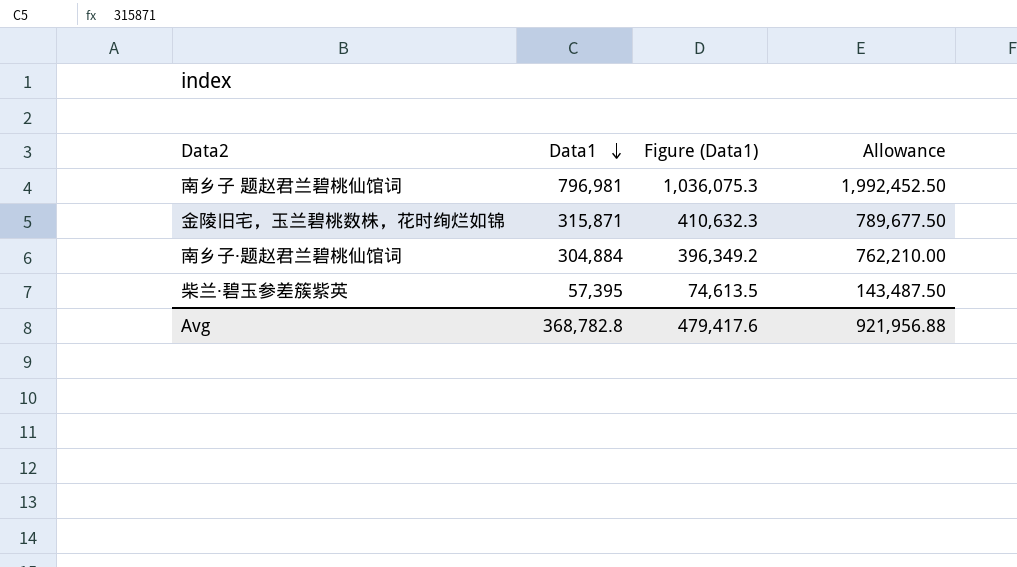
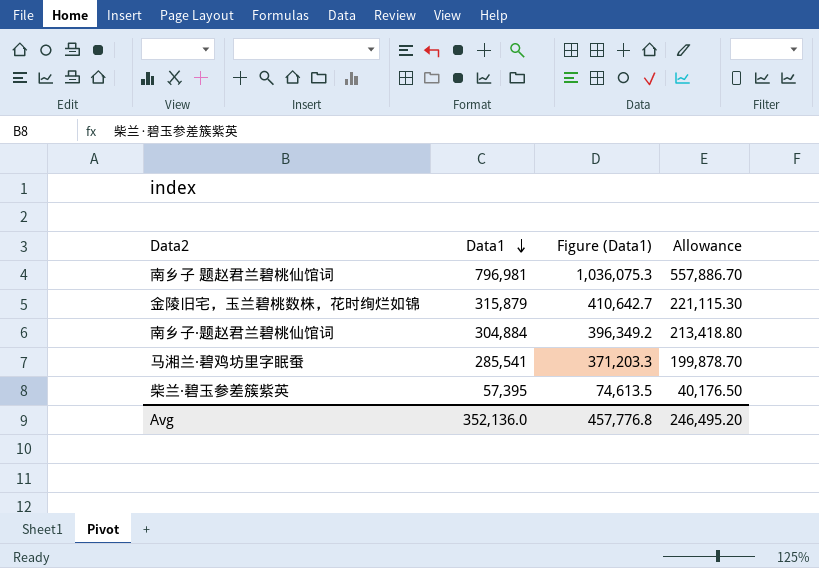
column Allowance | formula: [Data1] * 2.5 -> [Data1] * 0.7
金陵旧宅，玉兰碧桃数株，花时绚烂如锦 | Data1: 315,871 -> 315,879
金陵旧宅，玉兰碧桃数株，花时绚烂如锦 | Figure (Data1): 410,632.3 -> 410,642.7
row 马湘兰·碧鸡坊里字眠蚕: none -> 285,541 | 371,203.3 | 199,878.70
Avg | Data1: 368,782.8 -> 352,136.0
Avg | Figure (Data1): 479,417.6 -> 457,776.8
Avg | Allowance: 921,956.88 -> 246,495.20

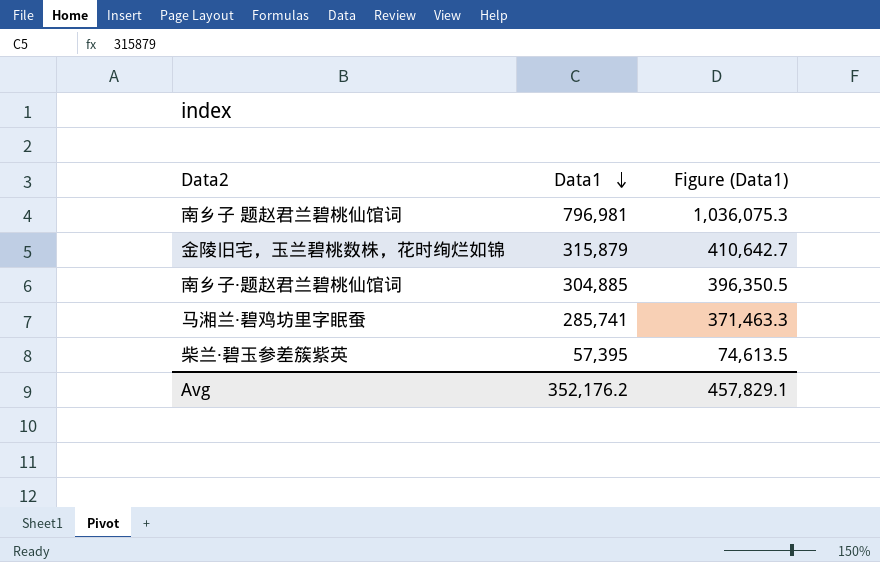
column Allowance | formula: [Data1] * 0.7 -> none
南乡子·题赵君兰碧桃仙馆词 | Data1: 304,884 -> 304,885
南乡子·题赵君兰碧桃仙馆词 | Figure (Data1): 396,349.2 -> 396,350.5
马湘兰·碧鸡坊里字眠蚕 | Data1: 285,541 -> 285,741
马湘兰·碧鸡坊里字眠蚕 | Figure (Data1): 371,203.3 -> 371,463.3
Avg | Data1: 352,136.0 -> 352,176.2
Avg | Figure (Data1): 457,776.8 -> 457,829.1

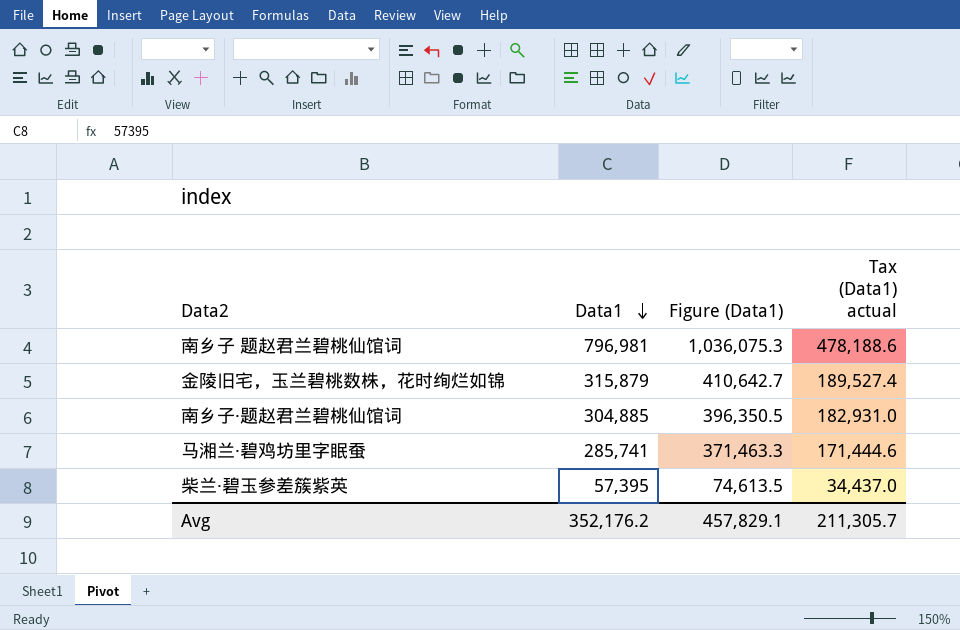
column Tax (Data1) actual | formula: none -> [Data1] * 0.6

